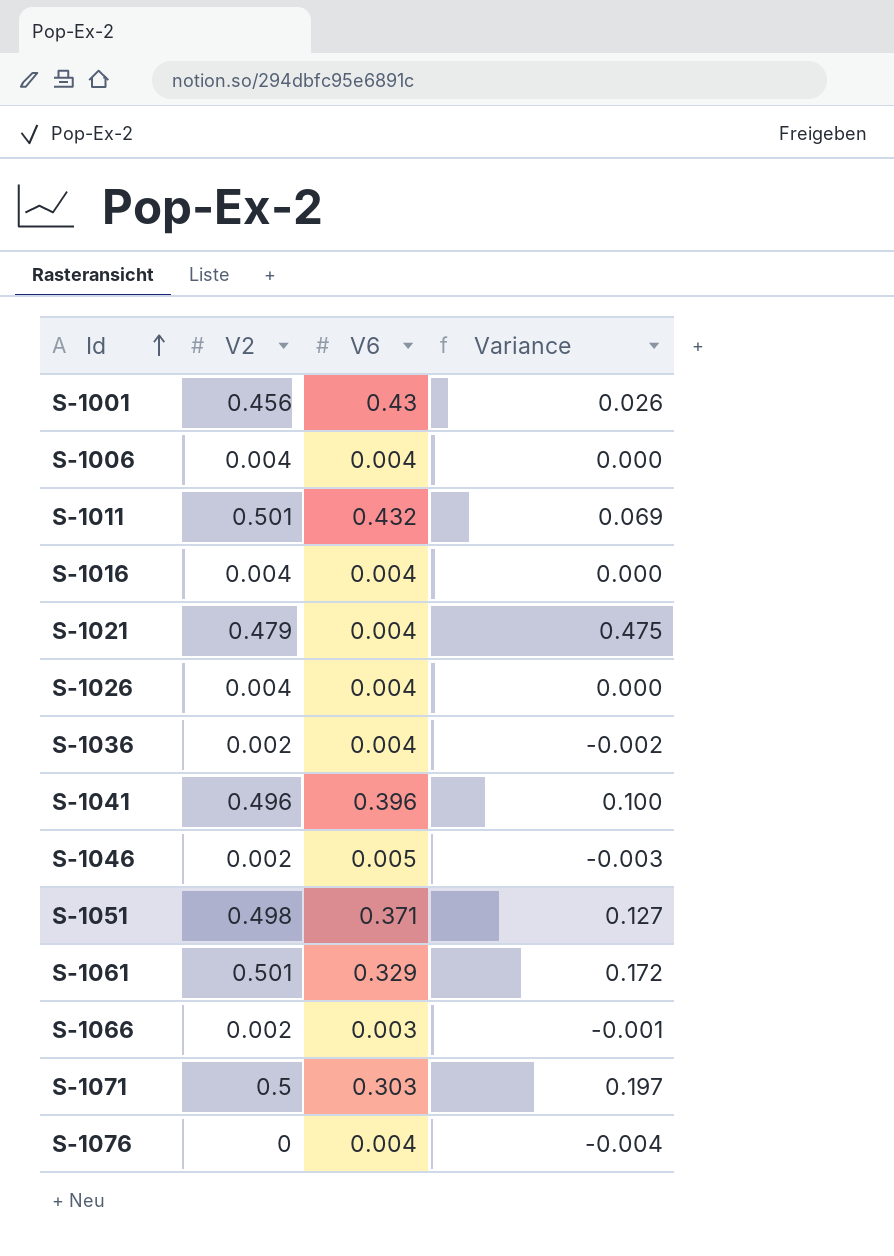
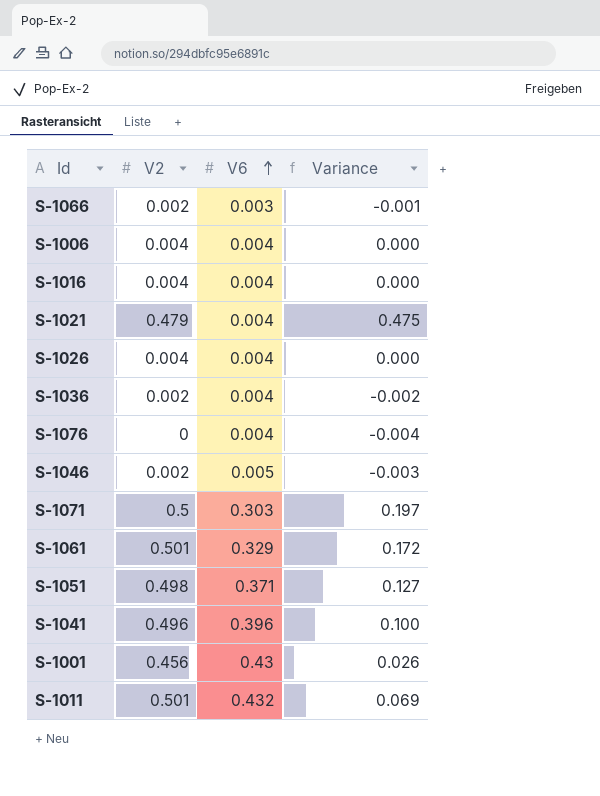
row order: Id ascending -> V6 ascending

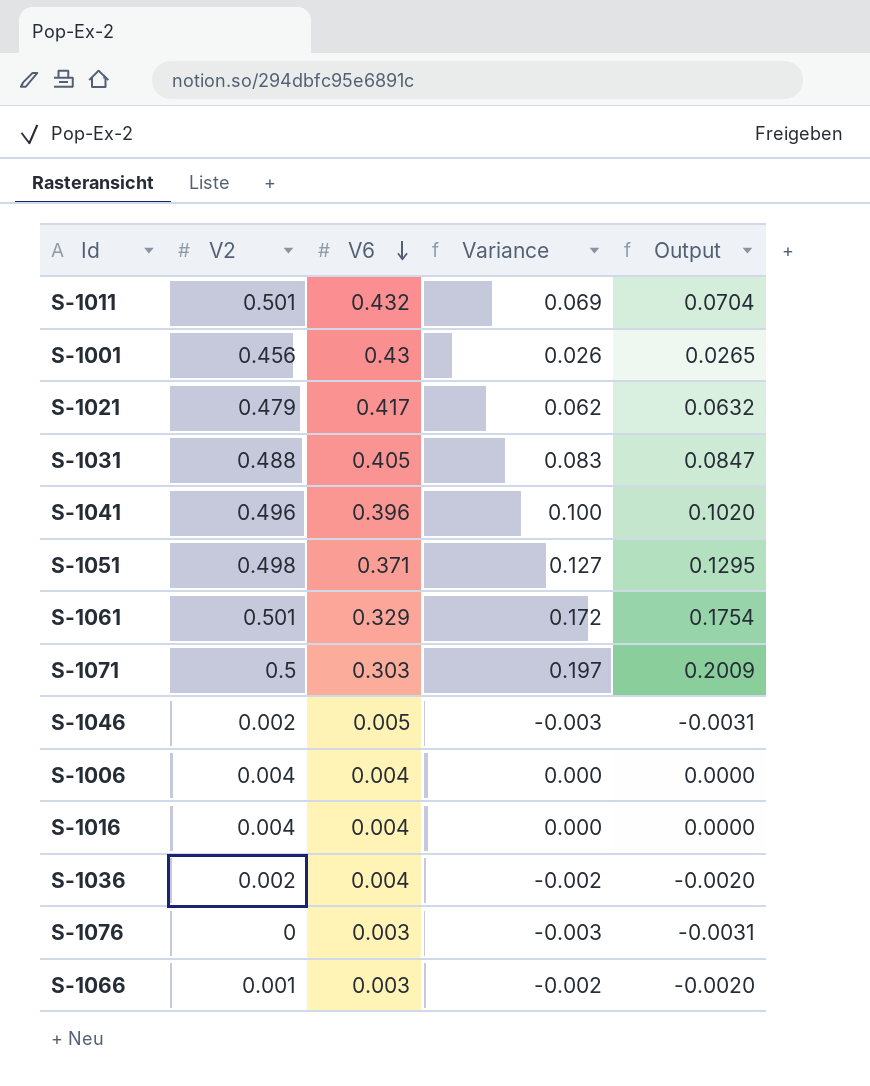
row order: V6 ascending -> V6 descending
column Output | formula: none -> [Variance] * 1.02
row S-1026: 0.004 | 0.004 | 0.000 -> none
S-1021 | V6: 0.004 -> 0.417
S-1021 | Variance: 0.475 -> 0.062
row S-1031: none -> 0.488 | 0.405 | 0.083 | 0.0847
S-1076 | V6: 0.004 -> 0.003
S-1076 | Variance: -0.004 -> -0.003
S-1066 | V2: 0.002 -> 0.001
S-1066 | Variance: -0.001 -> -0.002

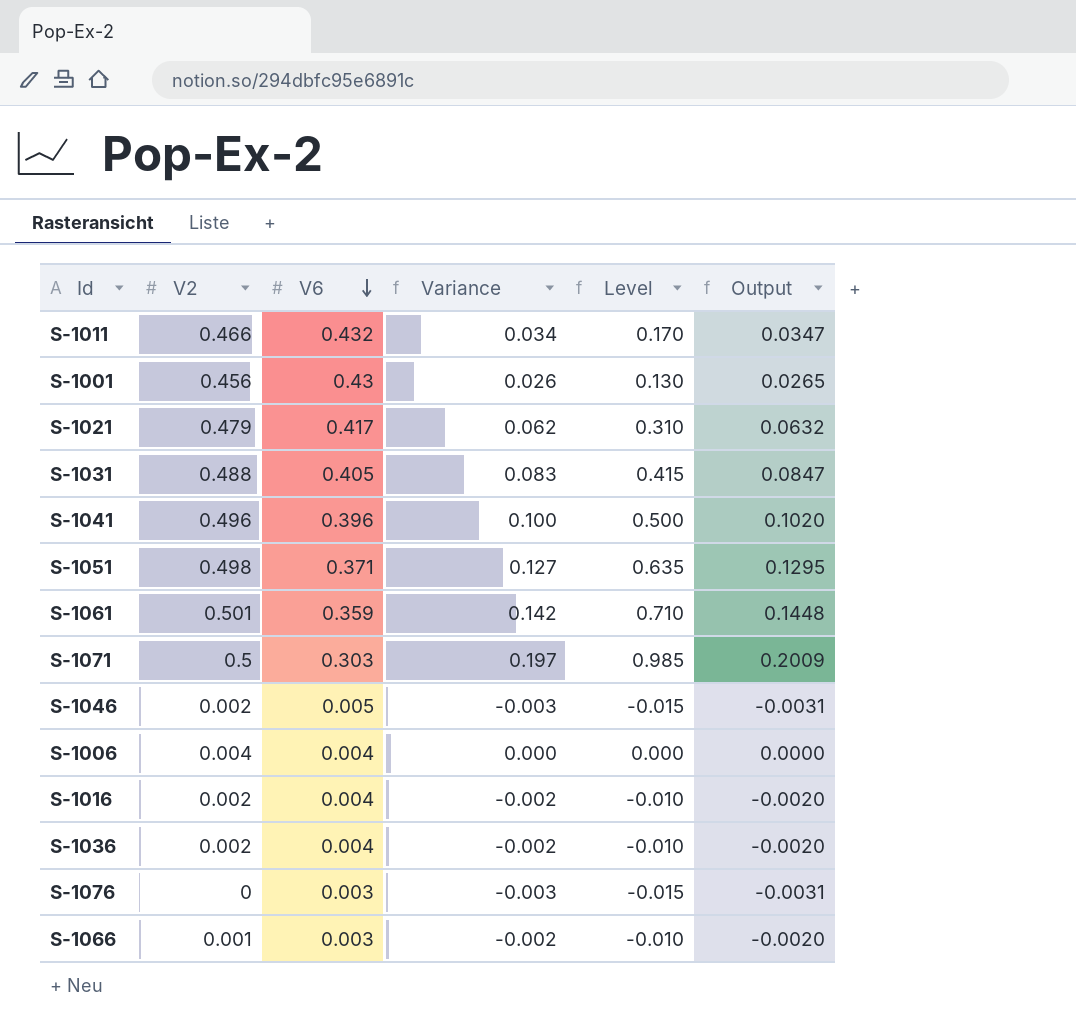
column Level | formula: none -> [Variance] * 5
S-1011 | V2: 0.501 -> 0.466
S-1011 | Variance: 0.069 -> 0.034
S-1011 | Output: 0.0704 -> 0.0347
S-1061 | V6: 0.329 -> 0.359
S-1061 | Variance: 0.172 -> 0.142
S-1061 | Output: 0.1754 -> 0.1448
S-1016 | V2: 0.004 -> 0.002
S-1016 | Variance: 0.000 -> -0.002
S-1016 | Output: 0.0000 -> -0.0020

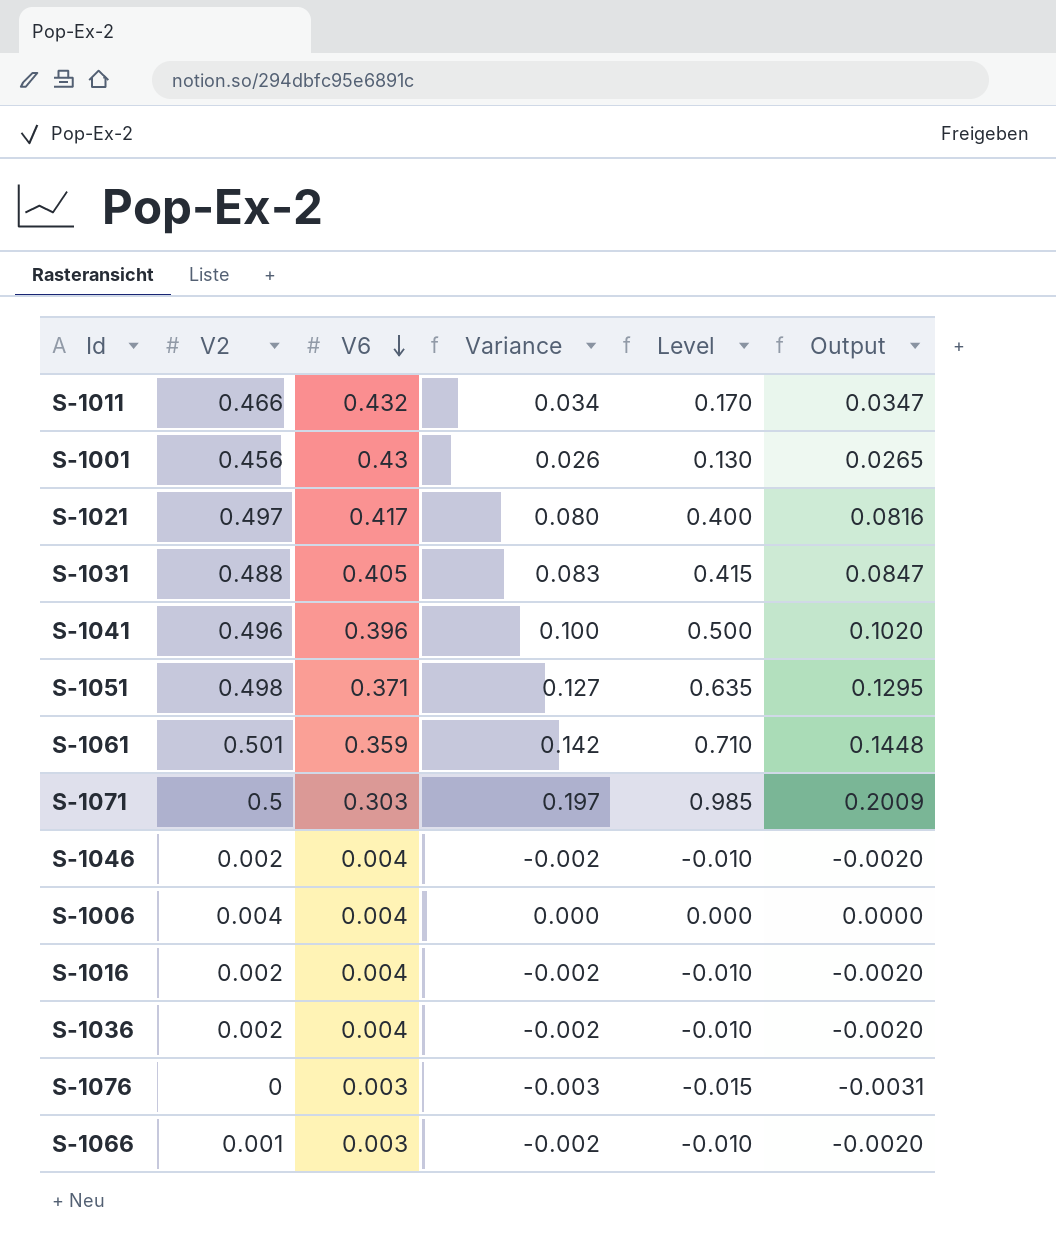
S-1021 | V2: 0.479 -> 0.497
S-1021 | Variance: 0.062 -> 0.080
S-1021 | Level: 0.310 -> 0.400
S-1021 | Output: 0.0632 -> 0.0816
S-1046 | V6: 0.005 -> 0.004
S-1046 | Variance: -0.003 -> -0.002
S-1046 | Level: -0.015 -> -0.010
S-1046 | Output: -0.0031 -> -0.0020

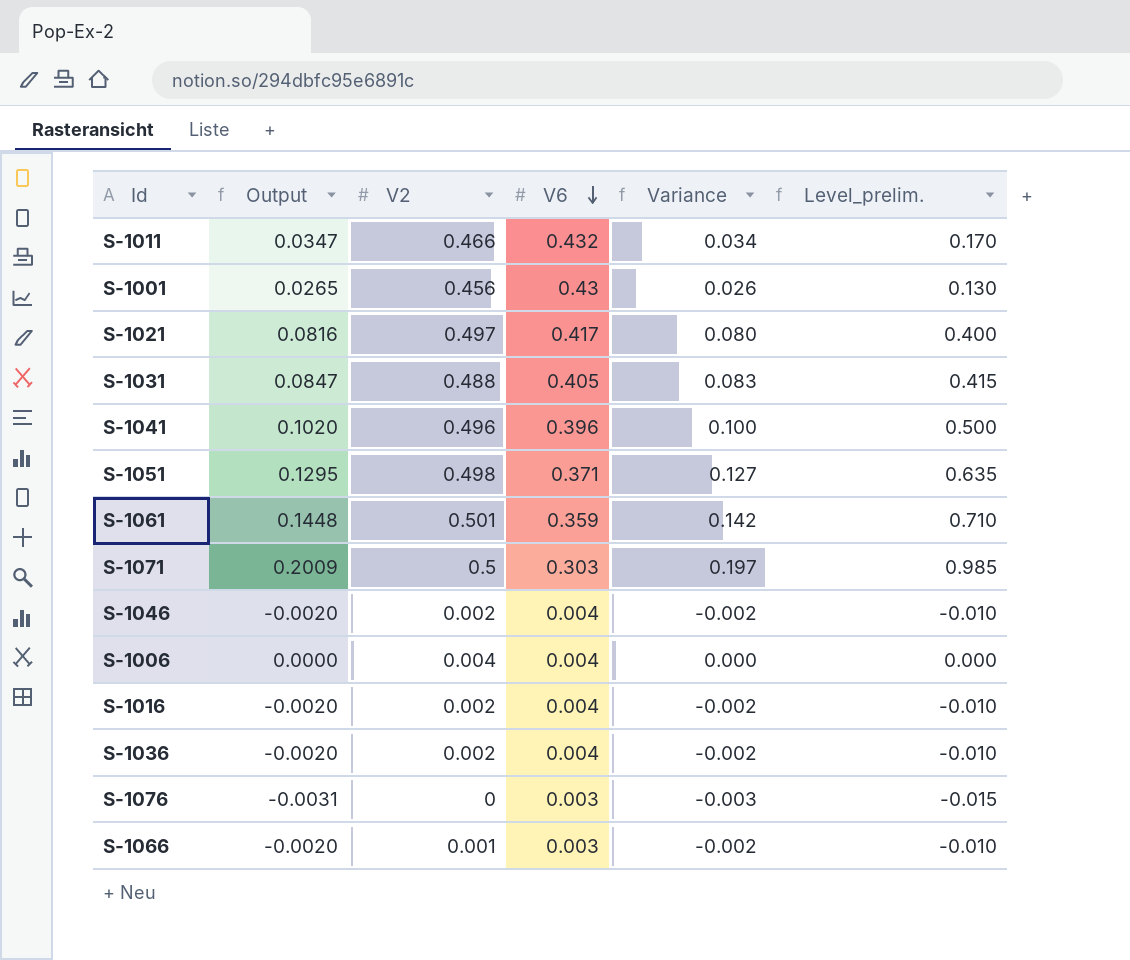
column Output | position: 6 -> 2
column name: Level -> Level_prelim.

